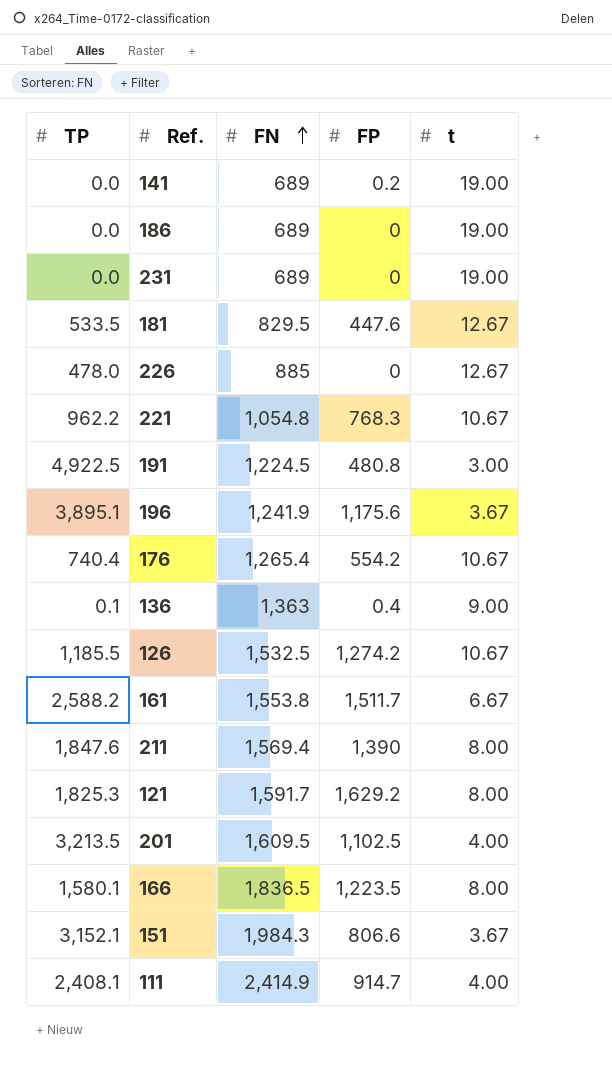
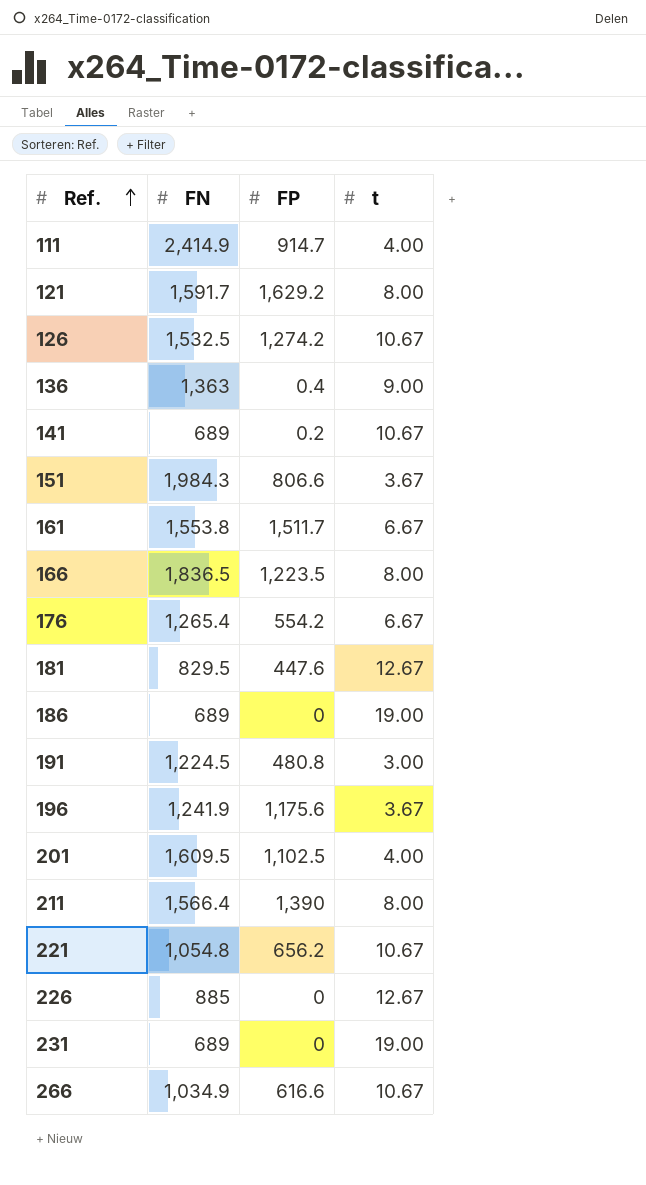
row order: FN ascending -> Ref. ascending
column TP | position: 1 -> none
141 | t: 19.00 -> 10.67
176 | t: 10.67 -> 6.67
211 | FN: 1,569.4 -> 1,566.4
221 | FP: 768.3 -> 656.2
row 266: none -> 1,034.9 | 616.6 | 10.67

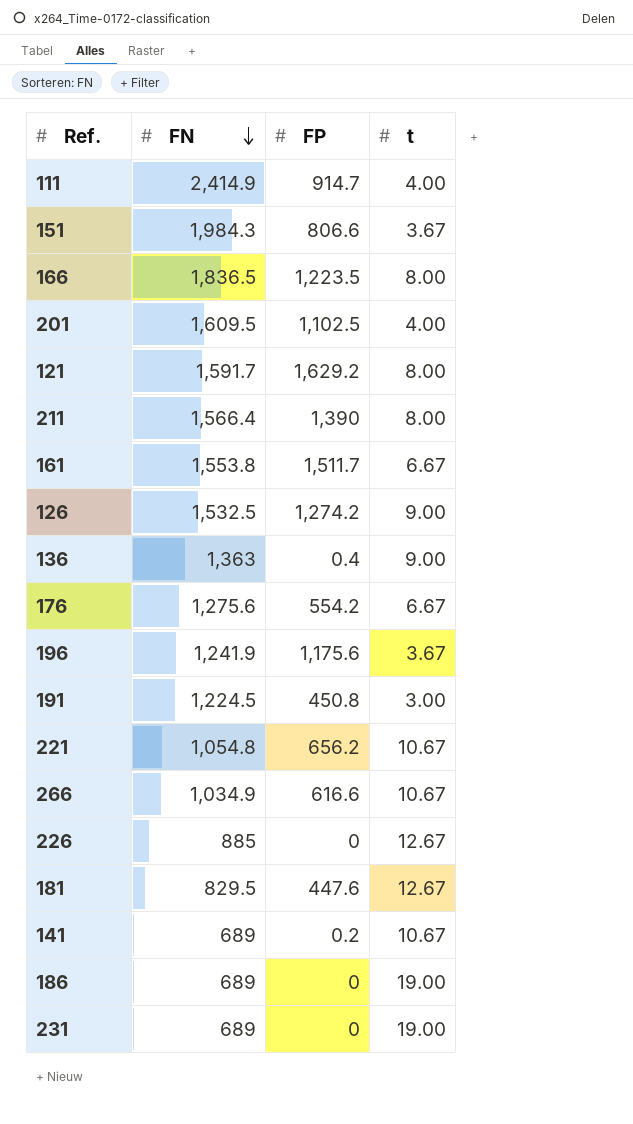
row order: Ref. ascending -> FN descending
126 | t: 10.67 -> 9.00
176 | FN: 1,265.4 -> 1,275.6
191 | FP: 480.8 -> 450.8

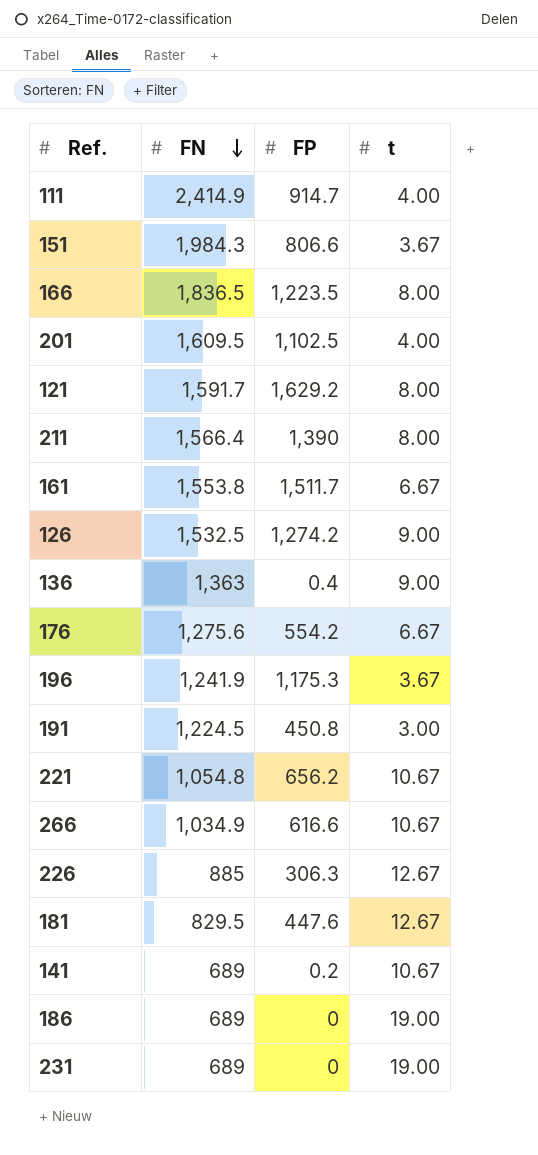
196 | FP: 1,175.6 -> 1,175.3
226 | FP: 0 -> 306.3

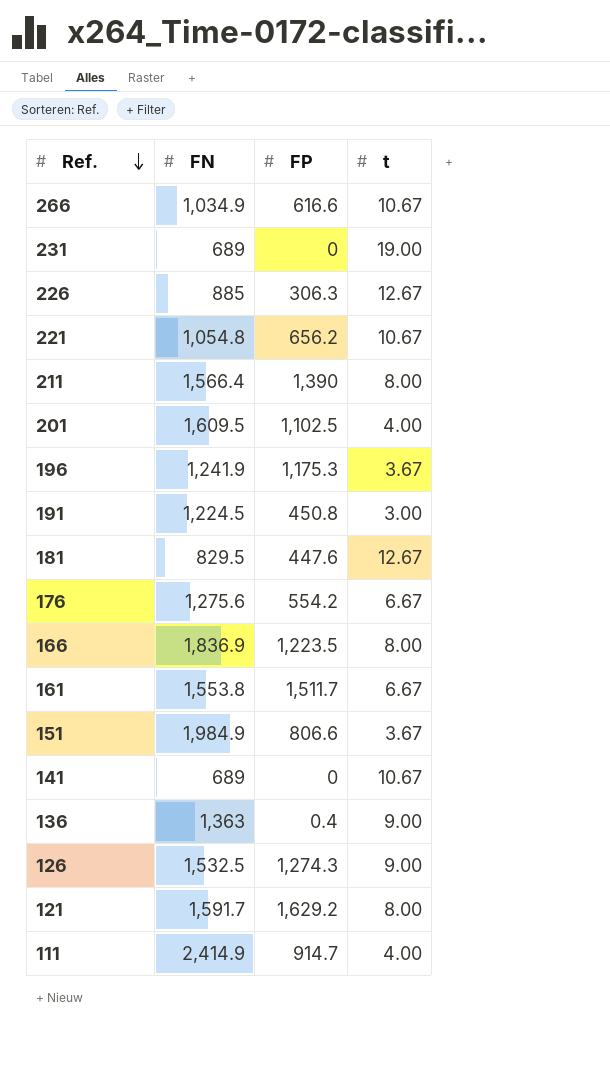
row order: FN descending -> Ref. descending
row 186: 689 | 0 | 19.00 -> none
166 | FN: 1,836.5 -> 1,836.9
151 | FN: 1,984.3 -> 1,984.9
141 | FP: 0.2 -> 0
126 | FP: 1,274.2 -> 1,274.3

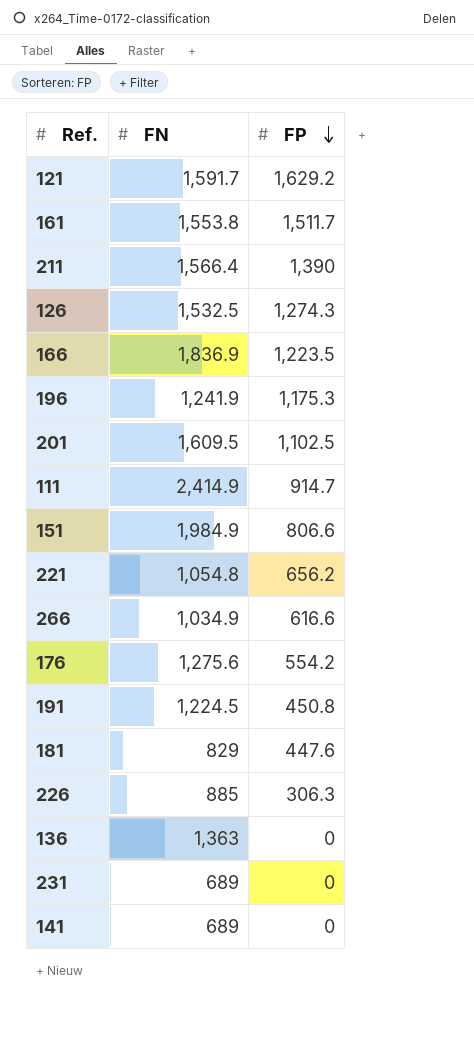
row order: Ref. descending -> FP descending
column t | position: 4 -> none
181 | FN: 829.5 -> 829
136 | FP: 0.4 -> 0

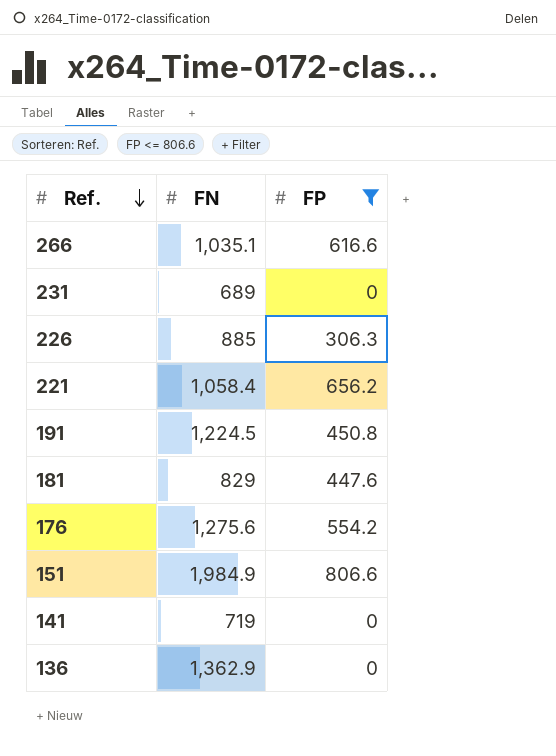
filter: none -> FP <= 806.6
row order: FP descending -> Ref. descending
266 | FN: 1,034.9 -> 1,035.1
221 | FN: 1,054.8 -> 1,058.4
141 | FN: 689 -> 719
136 | FN: 1,363 -> 1,362.9

